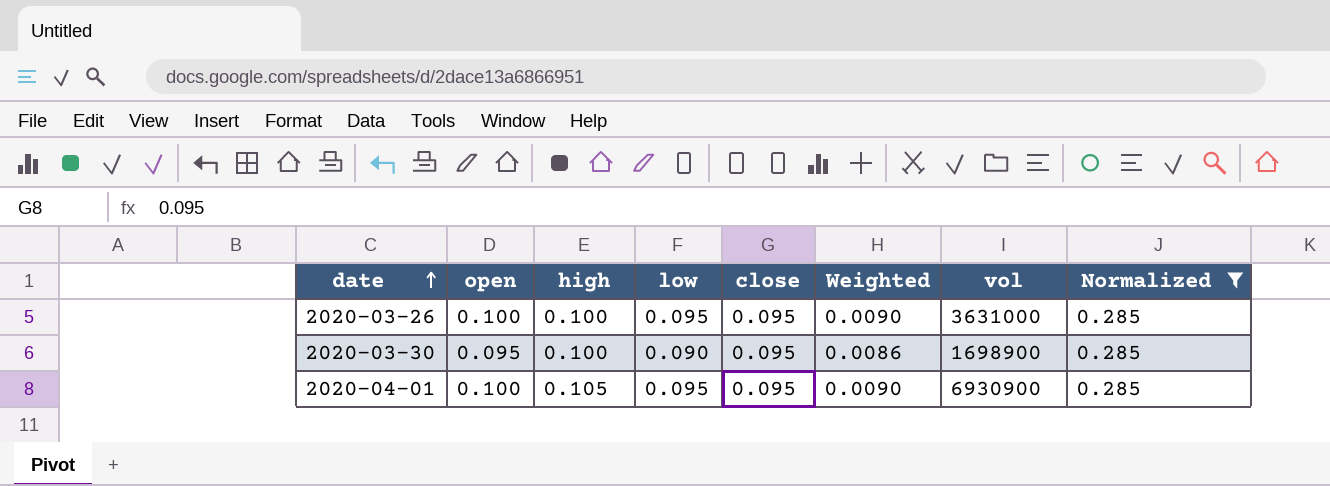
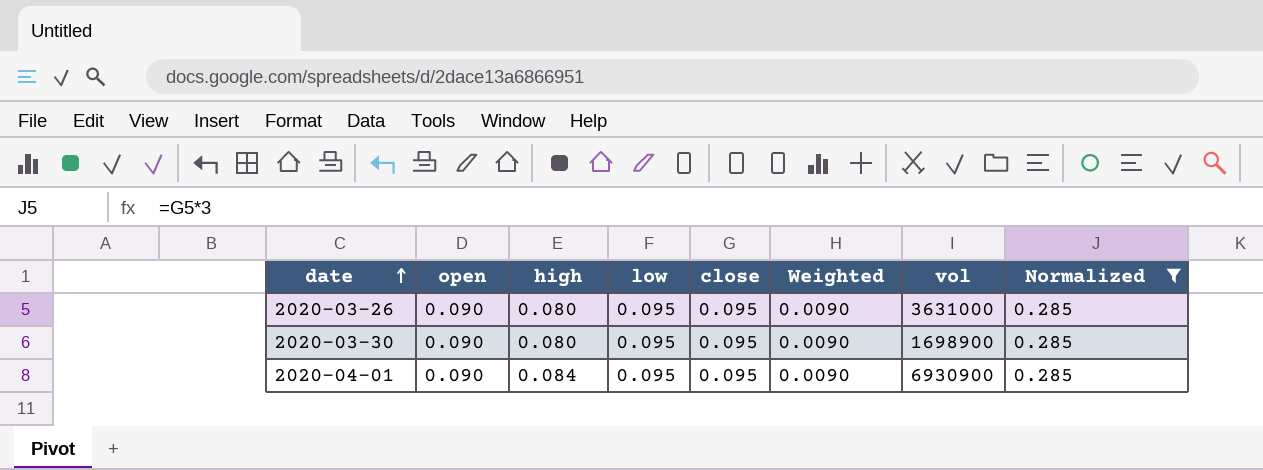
2020-03-26 | open: 0.100 -> 0.090
2020-03-26 | high: 0.100 -> 0.080
2020-03-30 | open: 0.095 -> 0.090
2020-03-30 | high: 0.100 -> 0.080
2020-03-30 | low: 0.090 -> 0.095
2020-03-30 | Weighted: 0.0086 -> 0.0090
2020-04-01 | open: 0.100 -> 0.090
2020-04-01 | high: 0.105 -> 0.084

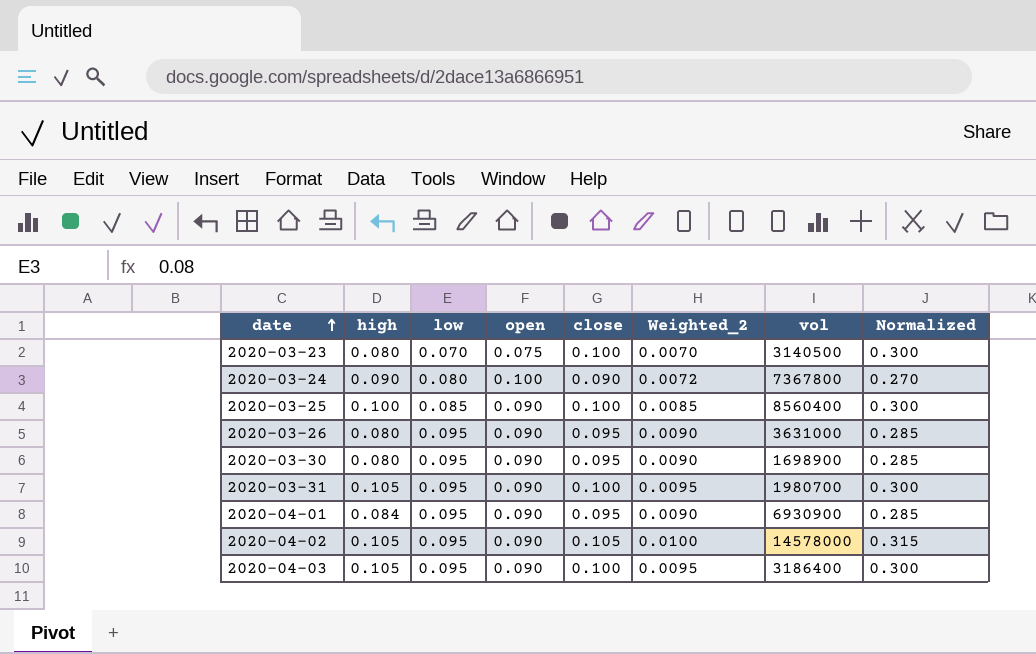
filter: Normalized = 0.285 -> none
column open | position: 2 -> 4
column name: Weighted -> Weighted_2

